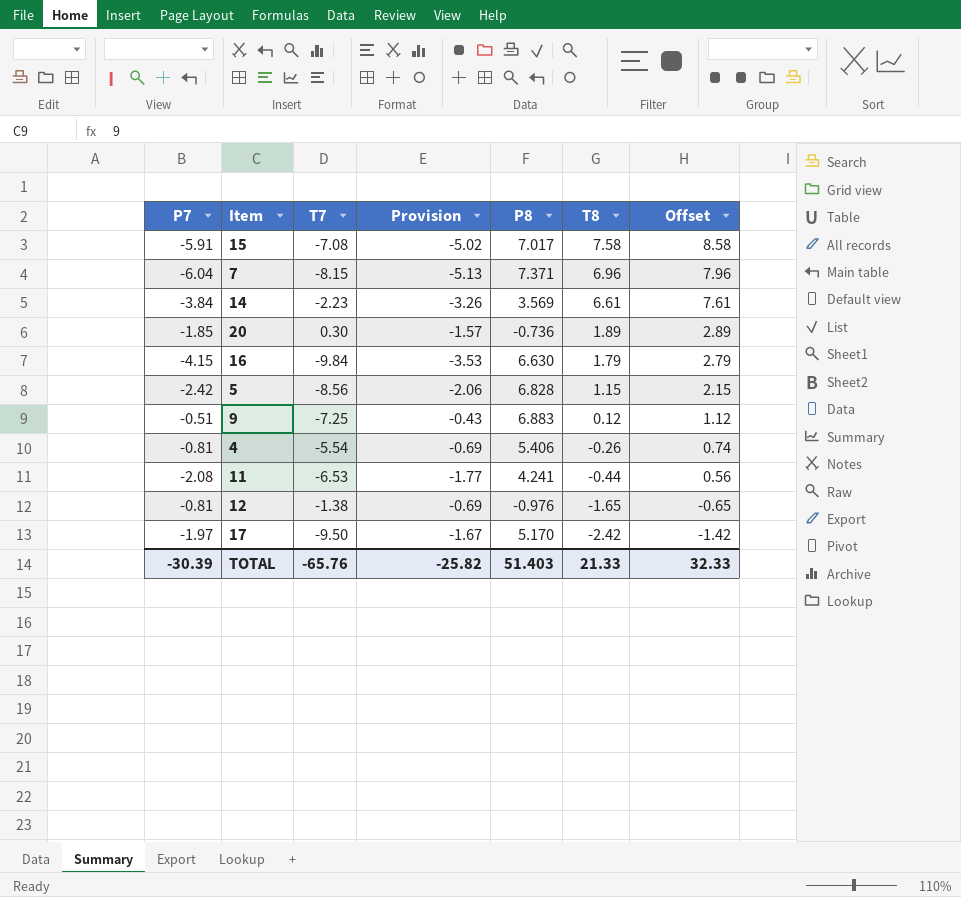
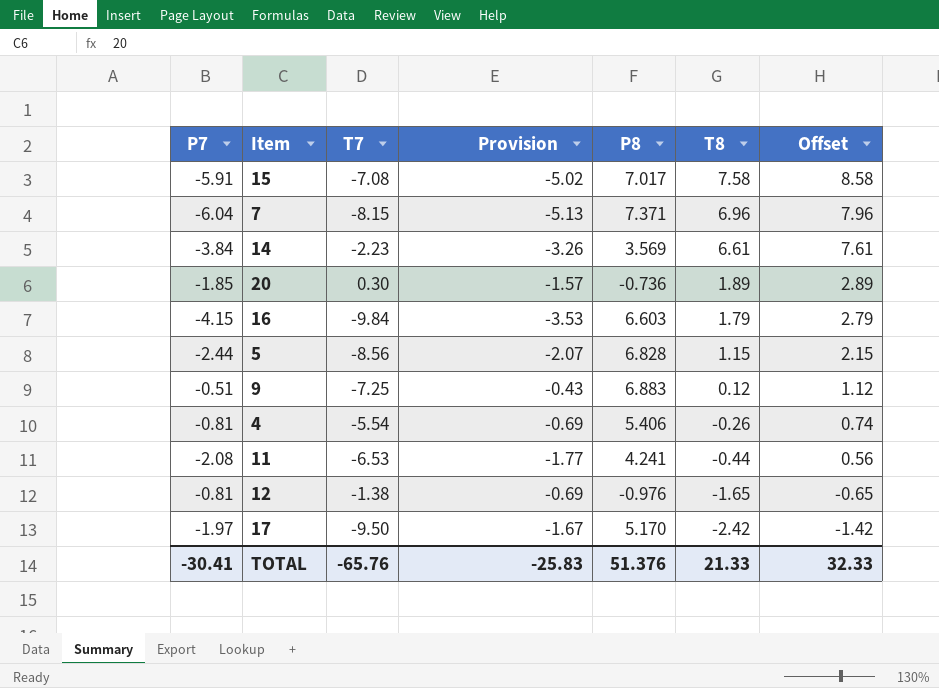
16 | P8: 6.630 -> 6.603
5 | P7: -2.42 -> -2.44
5 | Provision: -2.06 -> -2.07
TOTAL | P7: -30.39 -> -30.41
TOTAL | Provision: -25.82 -> -25.83
TOTAL | P8: 51.403 -> 51.376

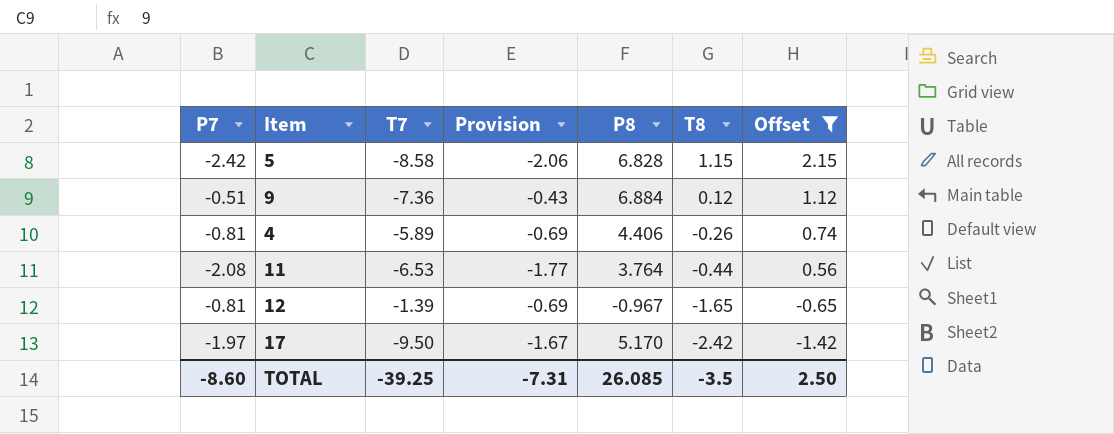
filter: none -> Offset <= 2.15
5 | P7: -2.44 -> -2.42
5 | T7: -8.56 -> -8.58
5 | Provision: -2.07 -> -2.06
9 | T7: -7.25 -> -7.36
9 | P8: 6.883 -> 6.884
4 | T7: -5.54 -> -5.89
4 | P8: 5.406 -> 4.406
11 | P8: 4.241 -> 3.764
12 | T7: -1.38 -> -1.39
12 | P8: -0.976 -> -0.967
TOTAL | P7: -30.41 -> -8.60
TOTAL | T7: -65.76 -> -39.25
TOTAL | Provision: -25.83 -> -7.31
TOTAL | P8: 51.376 -> 26.085
TOTAL | T8: 21.33 -> -3.5
TOTAL | Offset: 32.33 -> 2.50

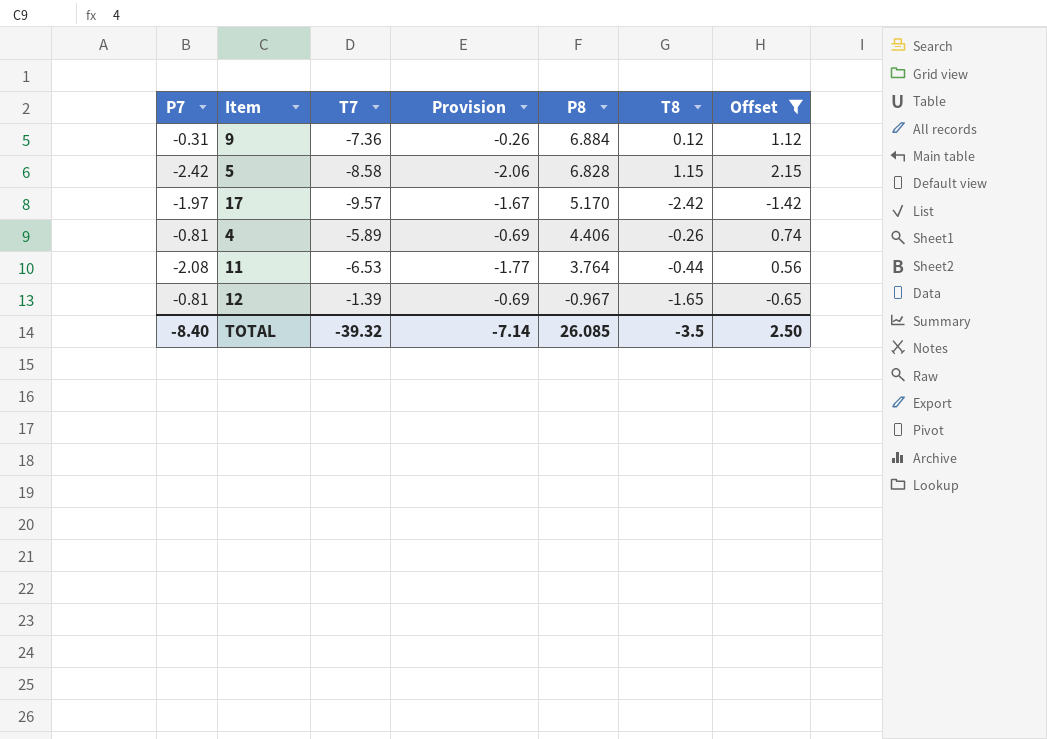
row order: T8 descending -> P8 descending
9 | P7: -0.51 -> -0.31
9 | Provision: -0.43 -> -0.26
17 | T7: -9.50 -> -9.57
TOTAL | P7: -8.60 -> -8.40
TOTAL | T7: -39.25 -> -39.32
TOTAL | Provision: -7.31 -> -7.14

